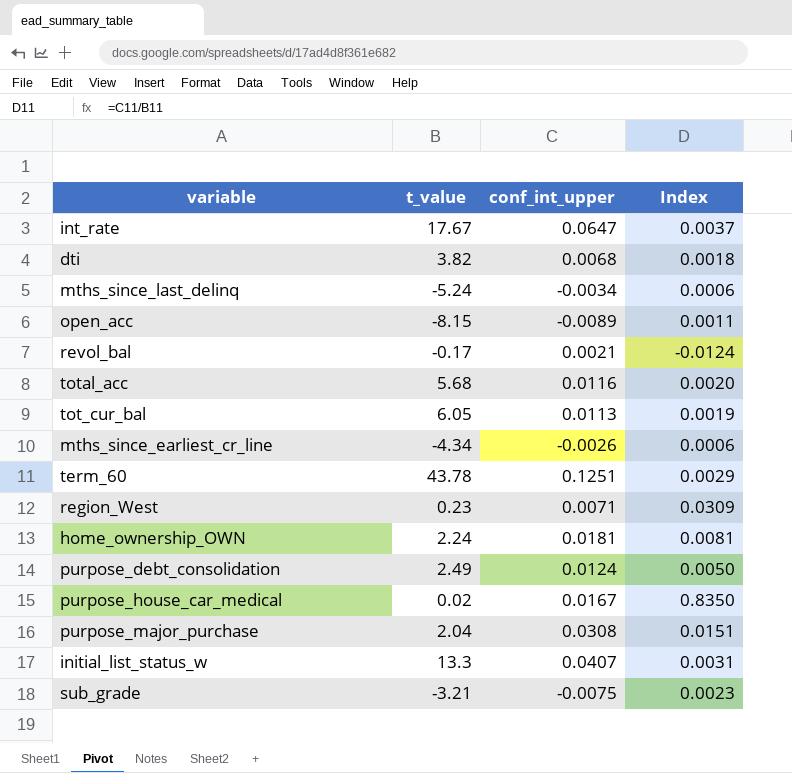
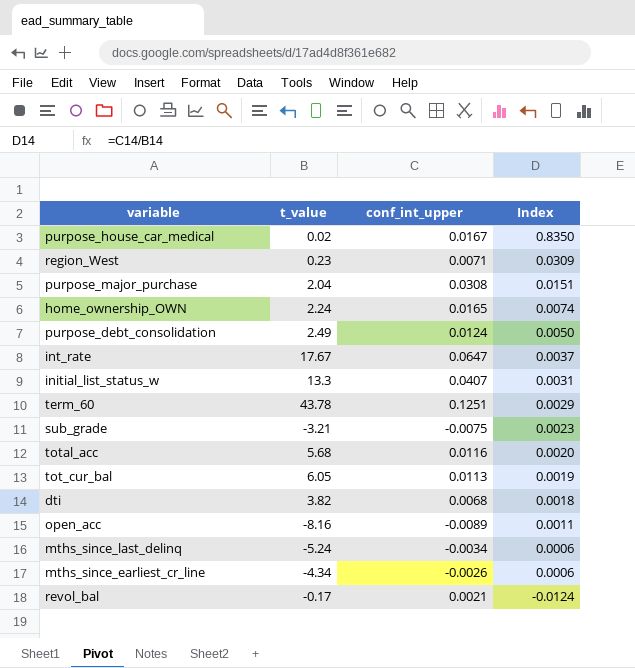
row order: none -> Index descending
home_ownership_OWN | conf_int_upper: 0.0181 -> 0.0165
home_ownership_OWN | Index: 0.0081 -> 0.0074
open_acc | t_value: -8.15 -> -8.16

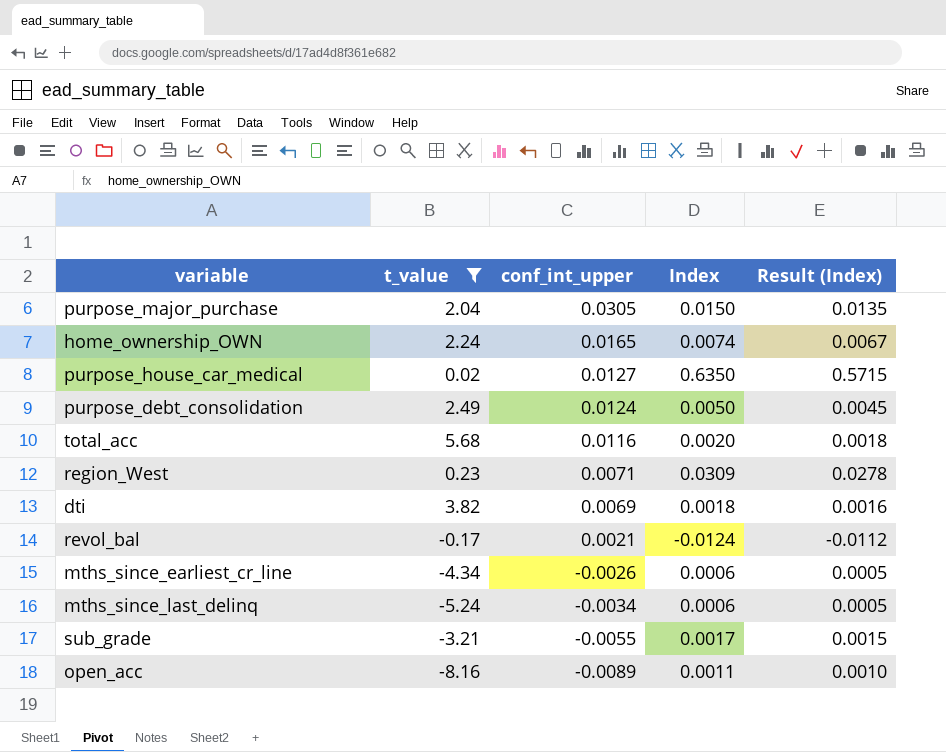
filter: none -> t_value <= 5.68
row order: Index descending -> conf_int_upper descending
column Result (Index) | formula: none -> [Index] * 0.9
purpose_major_purchase | conf_int_upper: 0.0308 -> 0.0305
purpose_major_purchase | Index: 0.0151 -> 0.0150
purpose_house_car_medical | conf_int_upper: 0.0167 -> 0.0127
purpose_house_car_medical | Index: 0.8350 -> 0.6350
dti | conf_int_upper: 0.0068 -> 0.0069
sub_grade | conf_int_upper: -0.0075 -> -0.0055
sub_grade | Index: 0.0023 -> 0.0017

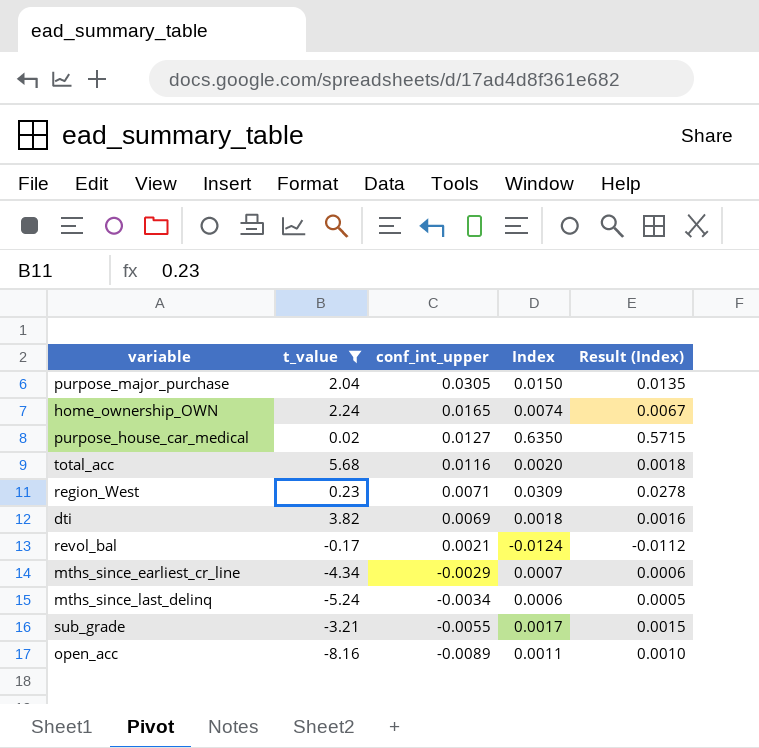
row purpose_debt_consolidation: 2.49 | 0.0124 | 0.0050 | 0.0045 -> none
mths_since_earliest_cr_line | conf_int_upper: -0.0026 -> -0.0029
mths_since_earliest_cr_line | Index: 0.0006 -> 0.0007
mths_since_earliest_cr_line | Result (Index): 0.0005 -> 0.0006

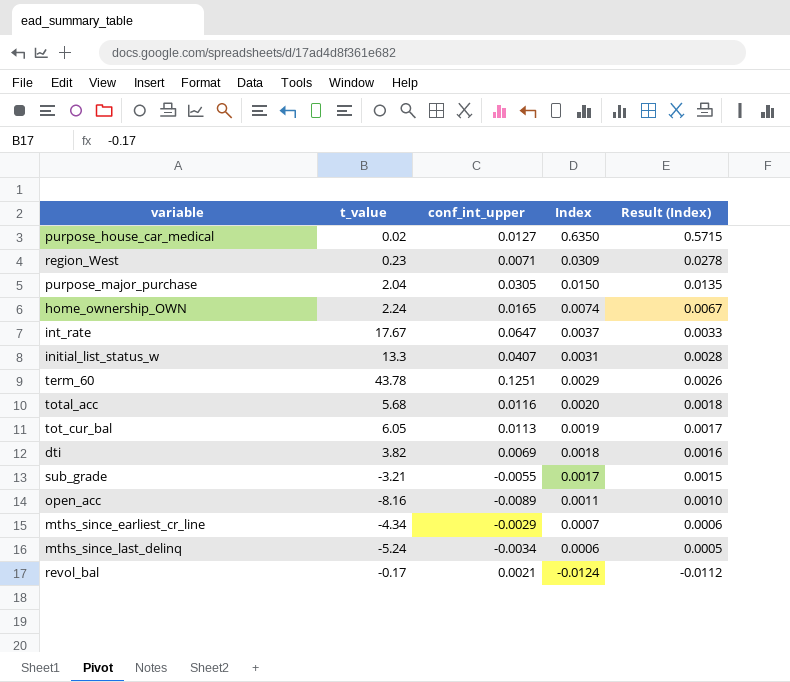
filter: t_value <= 5.68 -> none
row order: conf_int_upper descending -> Index descending

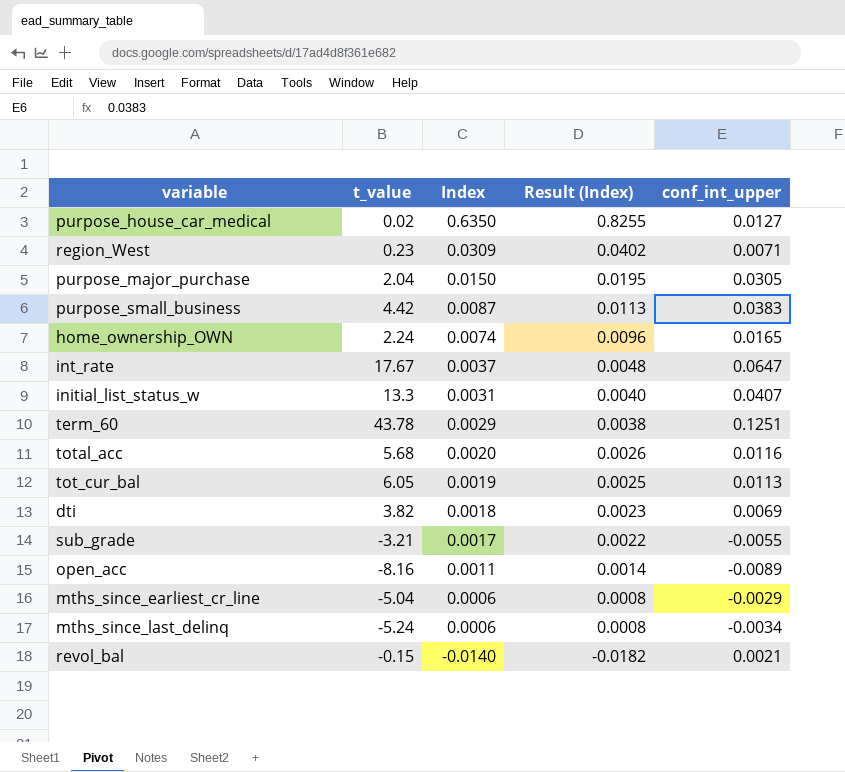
column Result (Index) | formula: [Index] * 0.9 -> [Index] * 1.3
column conf_int_upper | position: 3 -> 5
row purpose_small_business: none -> 4.42 | 0.0087 | 0.0113 | 0.0383
mths_since_earliest_cr_line | t_value: -4.34 -> -5.04
mths_since_earliest_cr_line | Index: 0.0007 -> 0.0006
revol_bal | t_value: -0.17 -> -0.15
revol_bal | Index: -0.0124 -> -0.0140

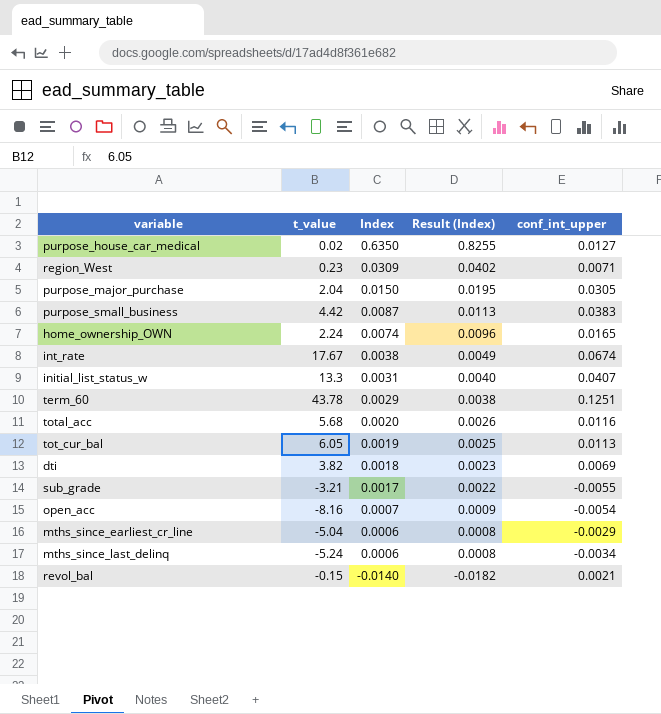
int_rate | Index: 0.0037 -> 0.0038
int_rate | Result (Index): 0.0048 -> 0.0049
int_rate | conf_int_upper: 0.0647 -> 0.0674
open_acc | Index: 0.0011 -> 0.0007
open_acc | Result (Index): 0.0014 -> 0.0009
open_acc | conf_int_upper: -0.0089 -> -0.0054

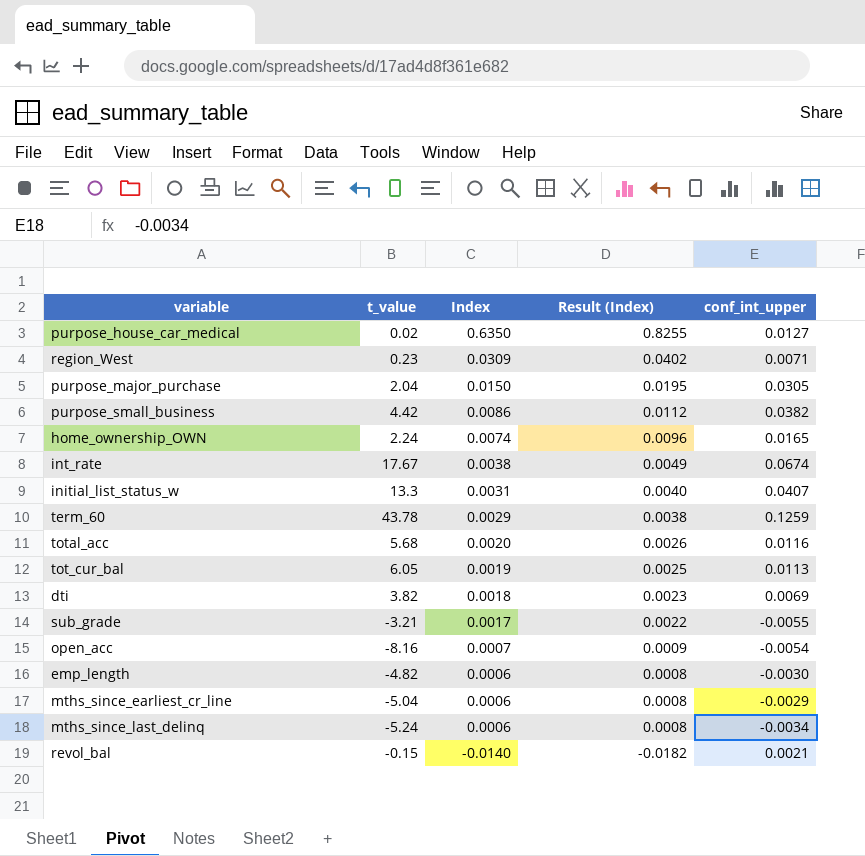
purpose_small_business | Index: 0.0087 -> 0.0086
purpose_small_business | Result (Index): 0.0113 -> 0.0112
purpose_small_business | conf_int_upper: 0.0383 -> 0.0382
term_60 | conf_int_upper: 0.1251 -> 0.1259
row emp_length: none -> -4.82 | 0.0006 | 0.0008 | -0.0030

